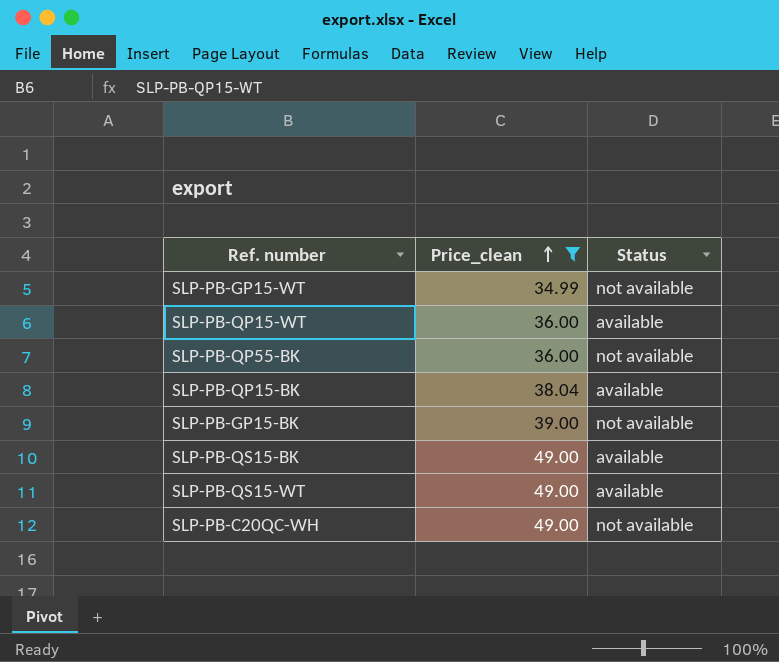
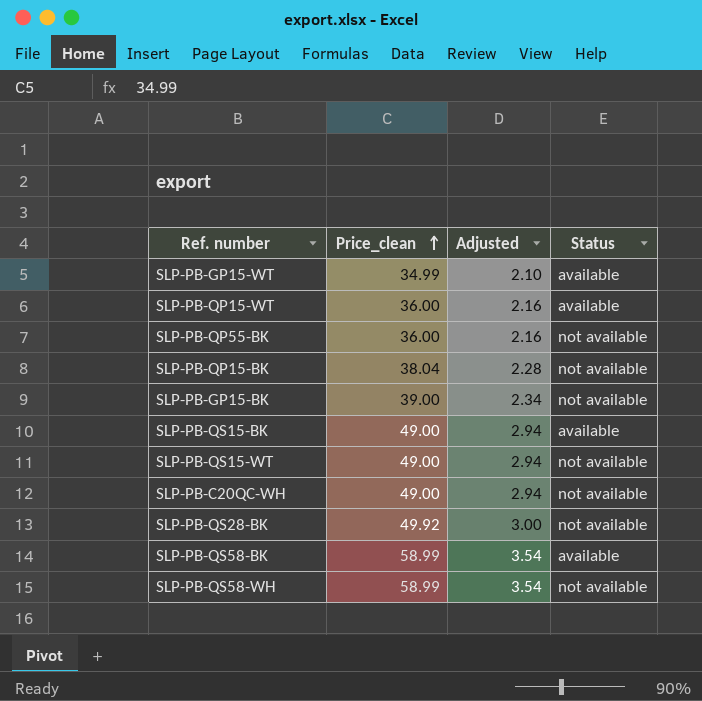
filter: Price_clean <= 49.00 -> none
column Adjusted | formula: none -> [Price_clean] * 0.06
SLP-PB-GP15-WT | Status: not available -> available
SLP-PB-QP15-BK | Status: available -> not available
SLP-PB-QS15-WT | Status: available -> not available

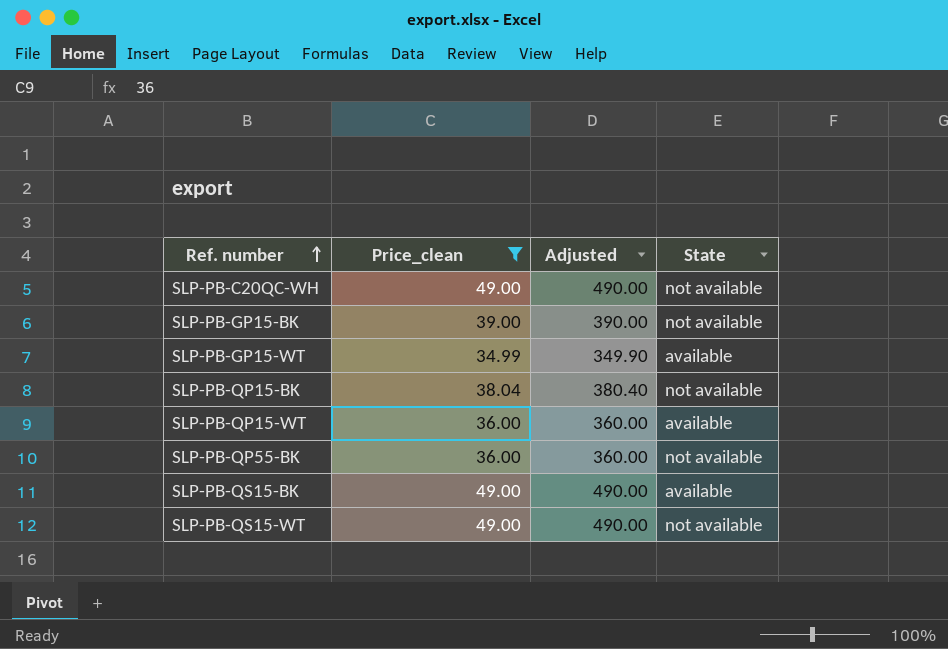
filter: none -> Price_clean <= 49.00
row order: Price_clean ascending -> Ref. number ascending
column Adjusted | formula: [Price_clean] * 0.06 -> [Price_clean] * 10
column name: Status -> State

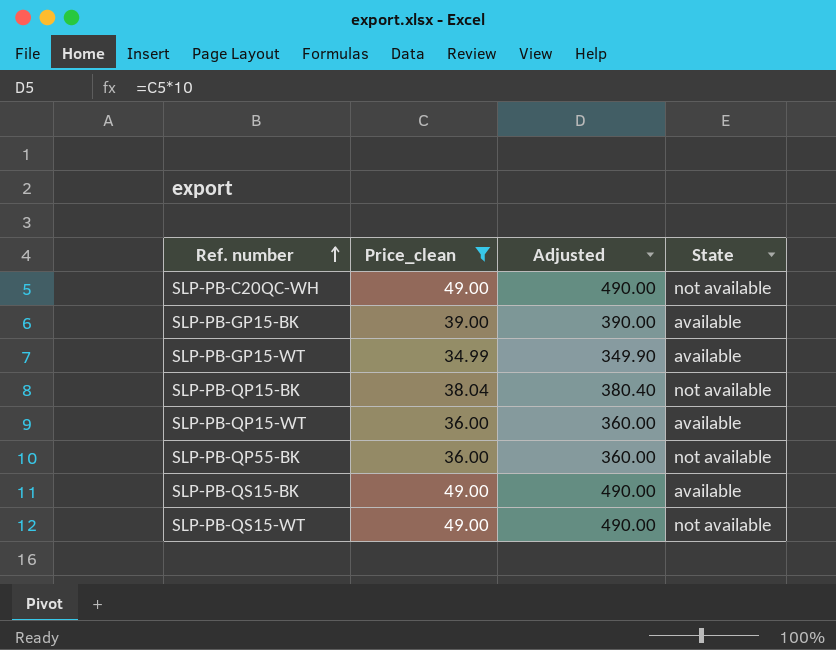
SLP-PB-GP15-BK | State: not available -> available

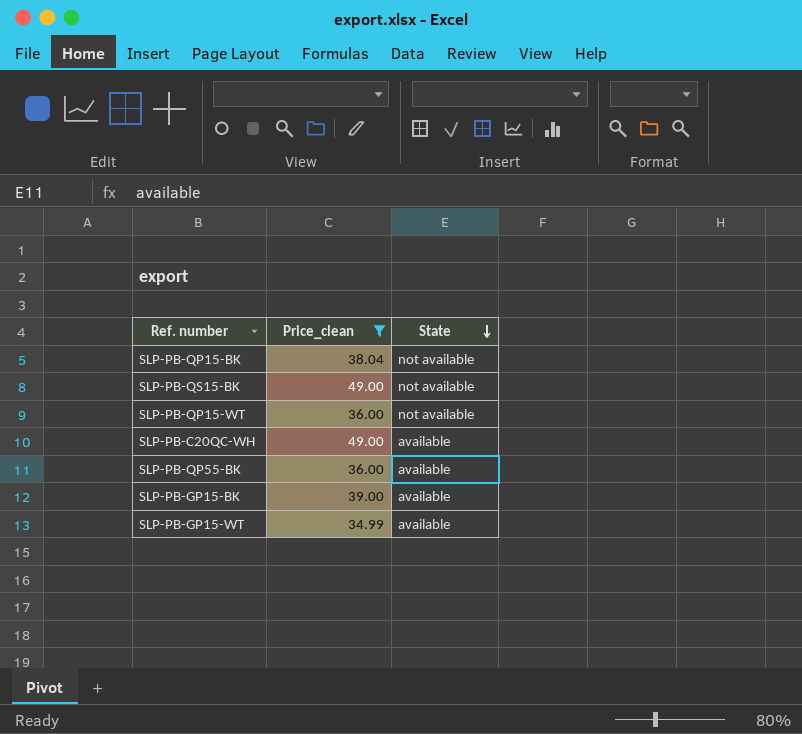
row order: Ref. number ascending -> State descending
column Adjusted | formula: [Price_clean] * 10 -> none
row SLP-PB-QS15-WT: 49.00 | 490.00 | not available -> none
SLP-PB-QS15-BK | State: available -> not available
SLP-PB-QP15-WT | State: available -> not available
SLP-PB-C20QC-WH | State: not available -> available
SLP-PB-QP55-BK | State: not available -> available

